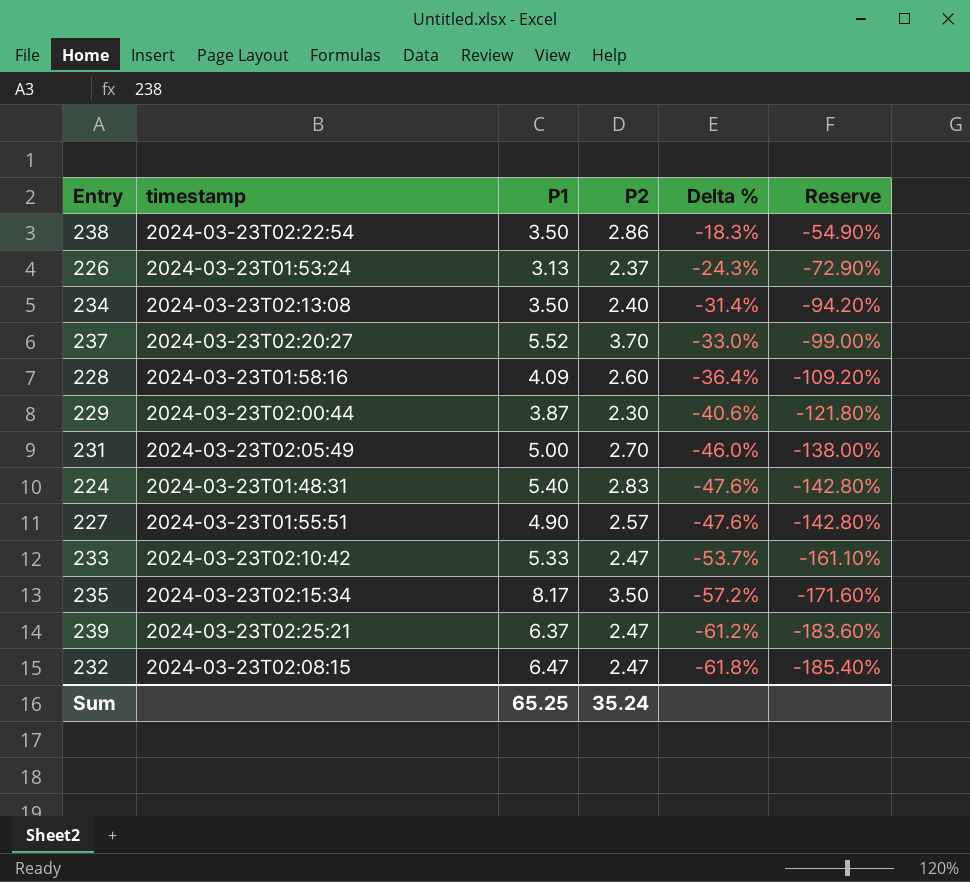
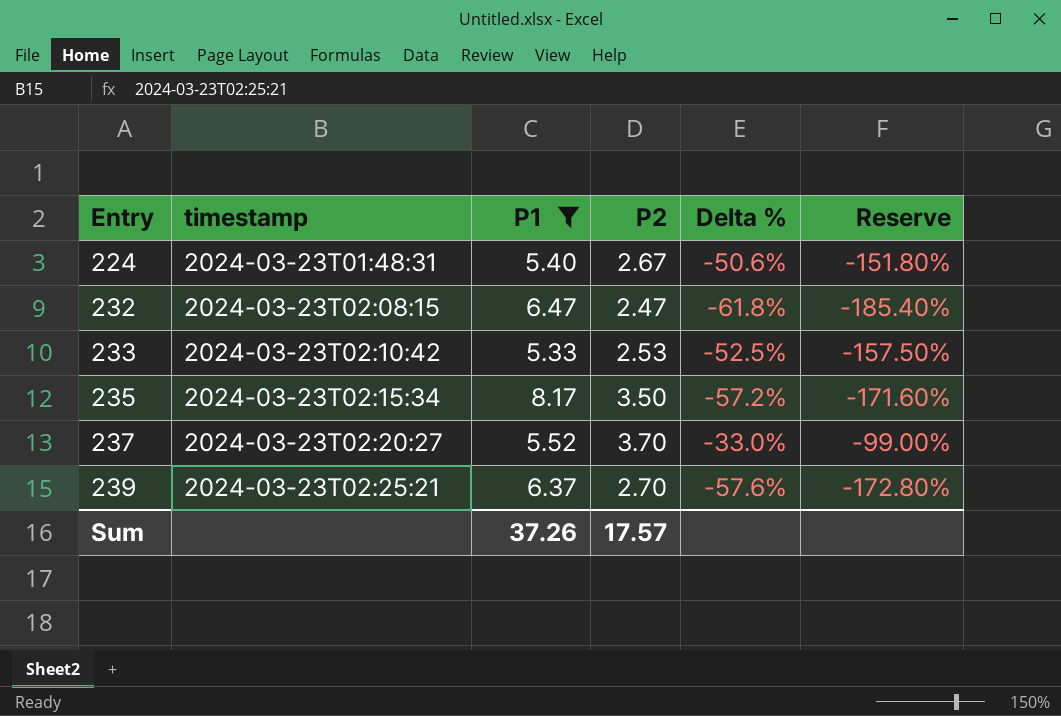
filter: none -> P1 >= 5.33
row order: Delta % descending -> Entry ascending
224 | P2: 2.83 -> 2.67
224 | Delta %: -47.6% -> -50.6%
224 | Reserve: -142.80% -> -151.80%
233 | P2: 2.47 -> 2.53
233 | Delta %: -53.7% -> -52.5%
233 | Reserve: -161.10% -> -157.50%
239 | P2: 2.47 -> 2.70
239 | Delta %: -61.2% -> -57.6%
239 | Reserve: -183.60% -> -172.80%
Sum | P1: 65.25 -> 37.26
Sum | P2: 35.24 -> 17.57

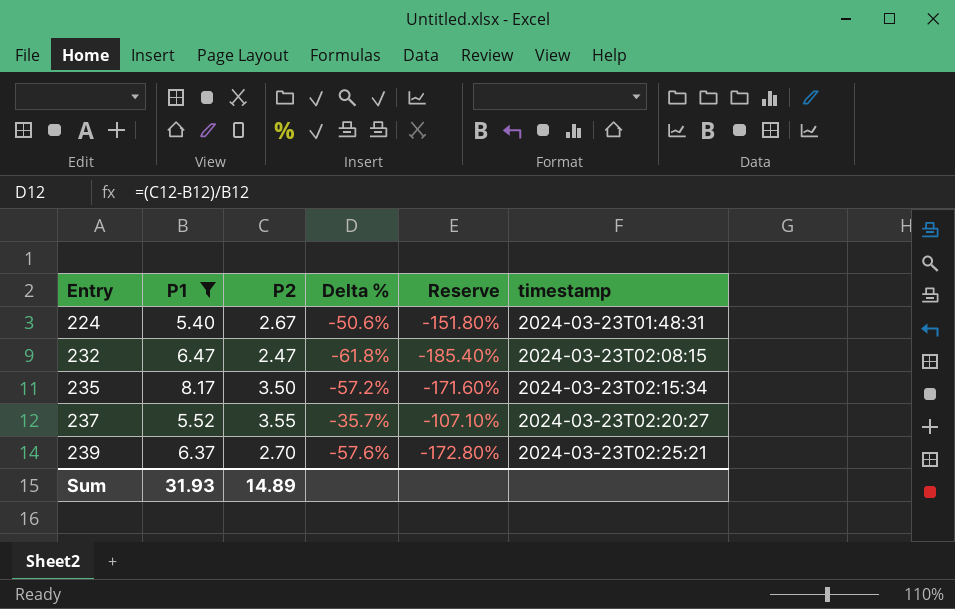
column timestamp | position: 2 -> 6
row 233: 2024-03-23T02:10:42 | 5.33 | 2.53 | -52.5% | -157.50% -> none
237 | P2: 3.70 -> 3.55
237 | Delta %: -33.0% -> -35.7%
237 | Reserve: -99.00% -> -107.10%
Sum | P1: 37.26 -> 31.93
Sum | P2: 17.57 -> 14.89

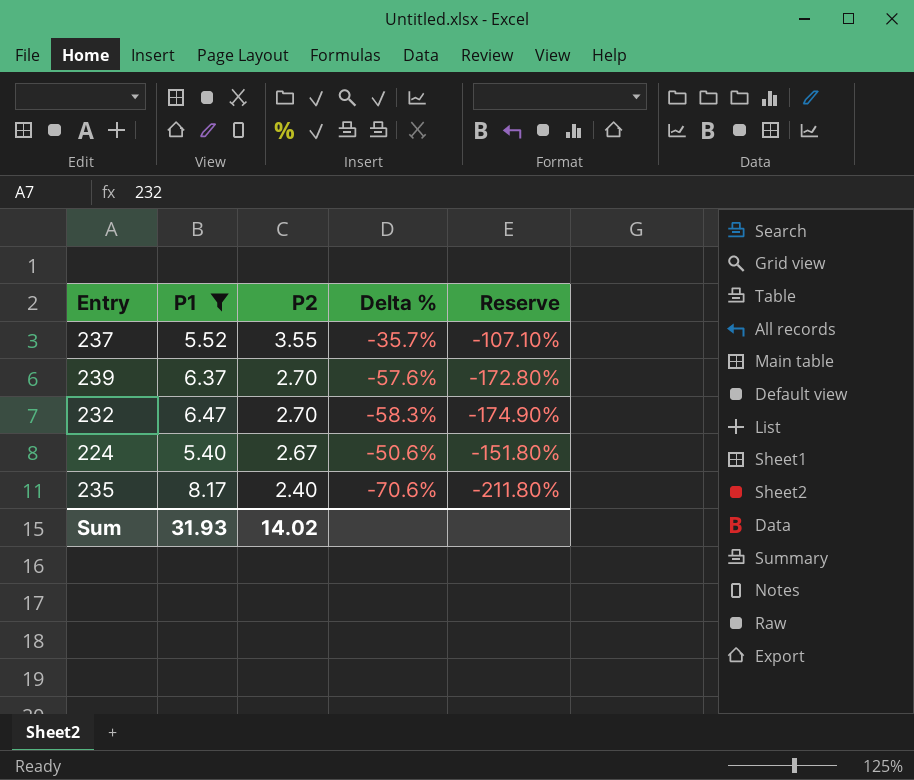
row order: Entry ascending -> P2 descending
column timestamp | position: 6 -> none
232 | P2: 2.47 -> 2.70
232 | Delta %: -61.8% -> -58.3%
232 | Reserve: -185.40% -> -174.90%
235 | P2: 3.50 -> 2.40
235 | Delta %: -57.2% -> -70.6%
235 | Reserve: -171.60% -> -211.80%
Sum | P2: 14.89 -> 14.02

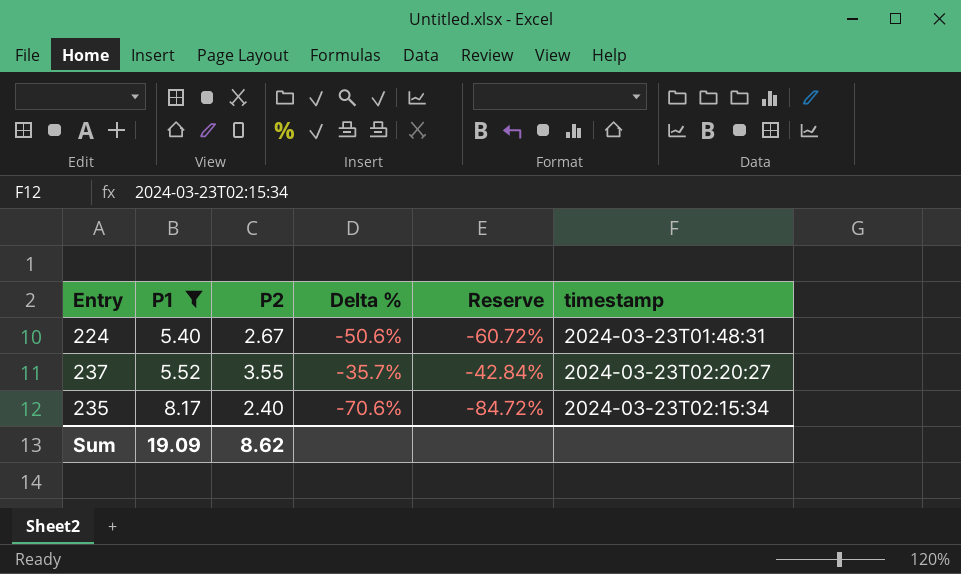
row order: P2 descending -> P1 ascending
column Reserve | formula: [Delta %] * 3 -> [Delta %] * 1.2
column timestamp | position: none -> 6
row 239: 6.37 | 2.70 | -57.6% | -172.80% -> none
row 232: 6.47 | 2.70 | -58.3% | -174.90% -> none
Sum | P1: 31.93 -> 19.09
Sum | P2: 14.02 -> 8.62

